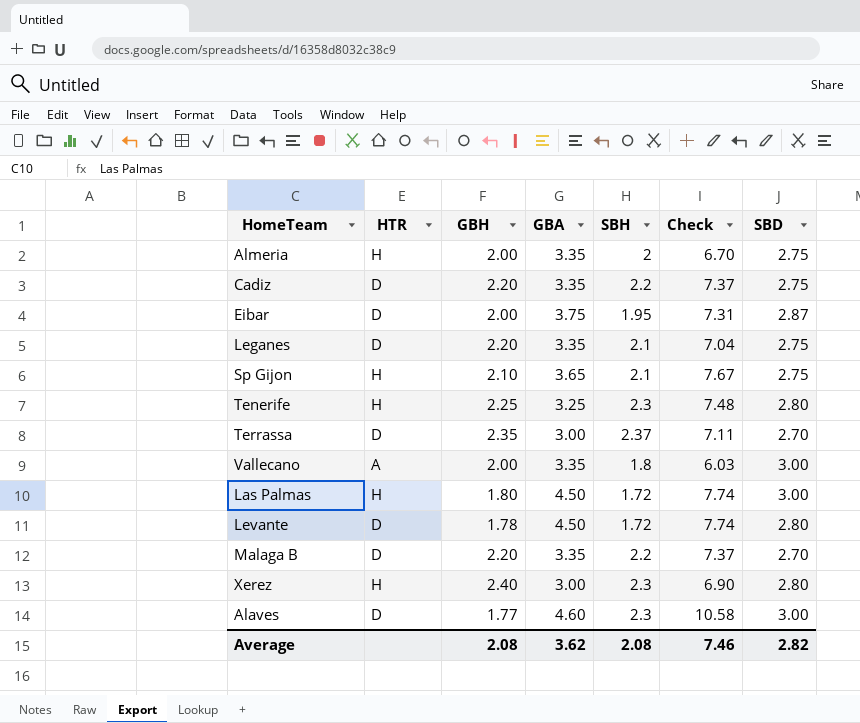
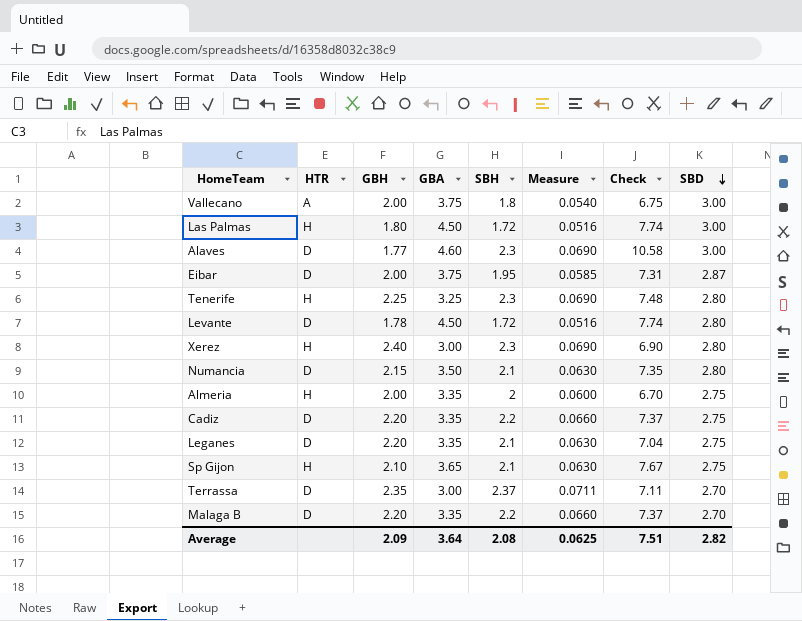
row order: none -> SBD descending
column Measure | formula: none -> [SBH] * 0.03
Vallecano | GBA: 3.35 -> 3.75
Vallecano | Check: 6.03 -> 6.75
row Numancia: none -> D | 2.15 | 3.50 | 2.1 | 0.0630 | 7.35 | 2.80
Average | GBH: 2.08 -> 2.09
Average | GBA: 3.62 -> 3.64
Average | Check: 7.46 -> 7.51

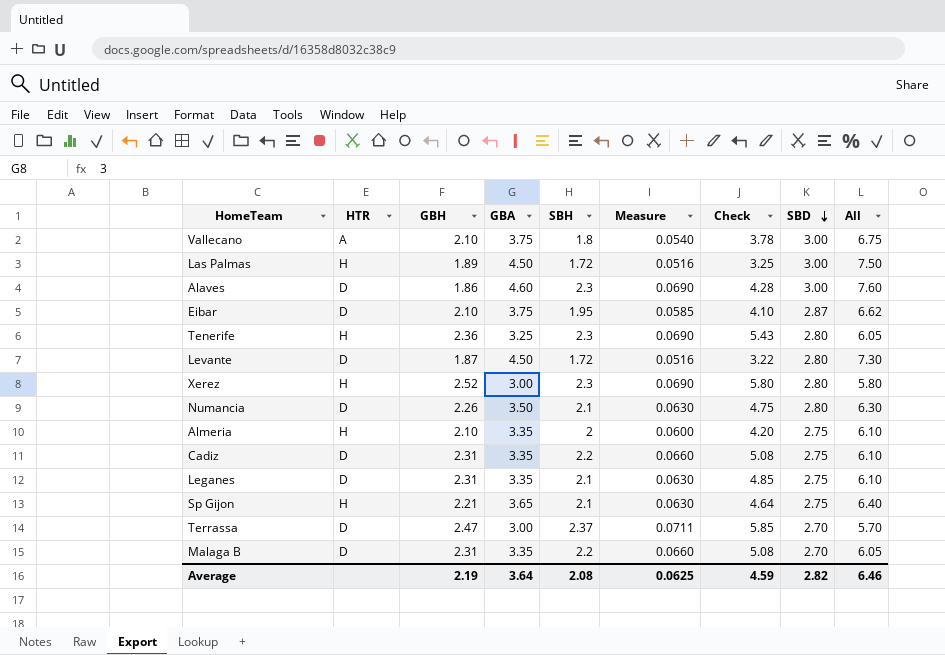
column Check | formula: [GBA] * [SBH] -> [GBH] * [SBH]
column All | formula: none -> [GBA] + [SBD]
Vallecano | GBH: 2.00 -> 2.10
Las Palmas | GBH: 1.80 -> 1.89
Alaves | GBH: 1.77 -> 1.86
Eibar | GBH: 2.00 -> 2.10
Tenerife | GBH: 2.25 -> 2.36
Levante | GBH: 1.78 -> 1.87
Xerez | GBH: 2.40 -> 2.52
Numancia | GBH: 2.15 -> 2.26
Almeria | GBH: 2.00 -> 2.10
Cadiz | GBH: 2.20 -> 2.31
Leganes | GBH: 2.20 -> 2.31
Sp Gijon | GBH: 2.10 -> 2.21
Terrassa | GBH: 2.35 -> 2.47
Malaga B | GBH: 2.20 -> 2.31
Average | GBH: 2.09 -> 2.19
Average | Check: 7.51 -> 4.59

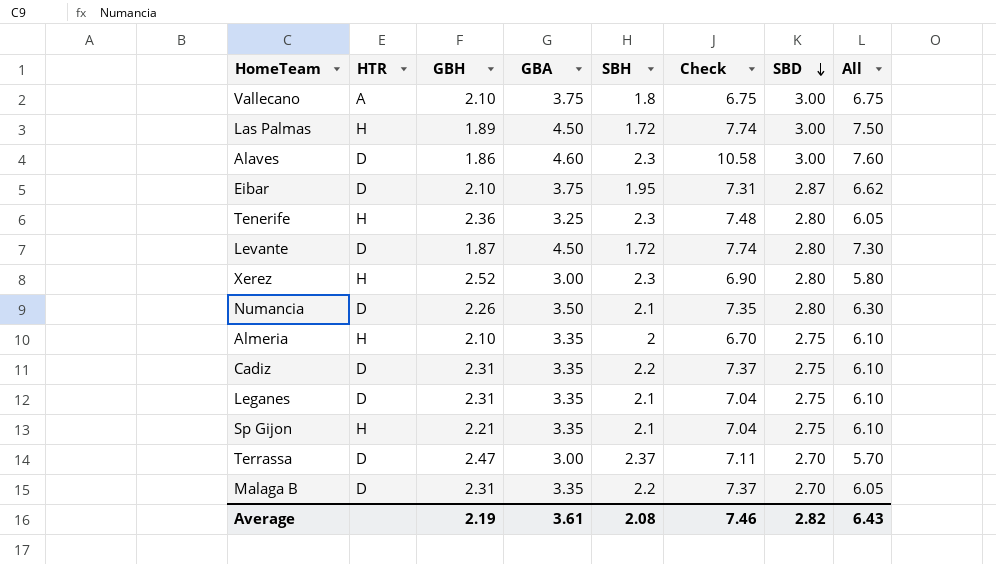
column Measure | formula: [SBH] * 0.03 -> none
column Check | formula: [GBH] * [SBH] -> [GBA] * [SBH]
Sp Gijon | GBA: 3.65 -> 3.35
Sp Gijon | All: 6.40 -> 6.10
Average | GBA: 3.64 -> 3.61
Average | Check: 4.59 -> 7.46
Average | All: 6.46 -> 6.43

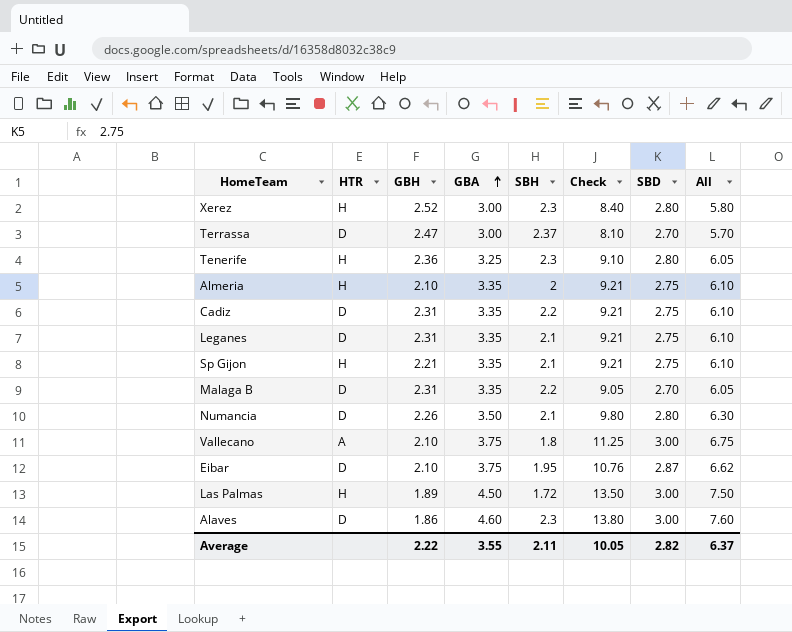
row order: SBD descending -> GBA ascending
column Check | formula: [GBA] * [SBH] -> [GBA] * [SBD]
row Levante: D | 1.87 | 4.50 | 1.72 | 7.74 | 2.80 | 7.30 -> none
Average | GBH: 2.19 -> 2.22
Average | GBA: 3.61 -> 3.55
Average | SBH: 2.08 -> 2.11
Average | Check: 7.46 -> 10.05
Average | All: 6.43 -> 6.37

